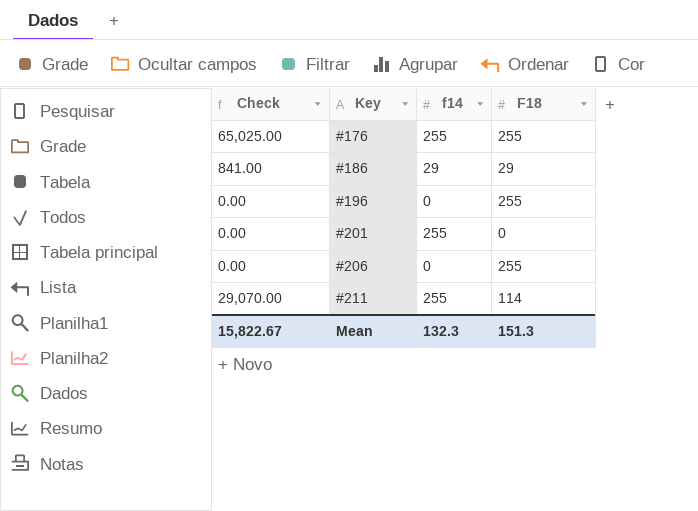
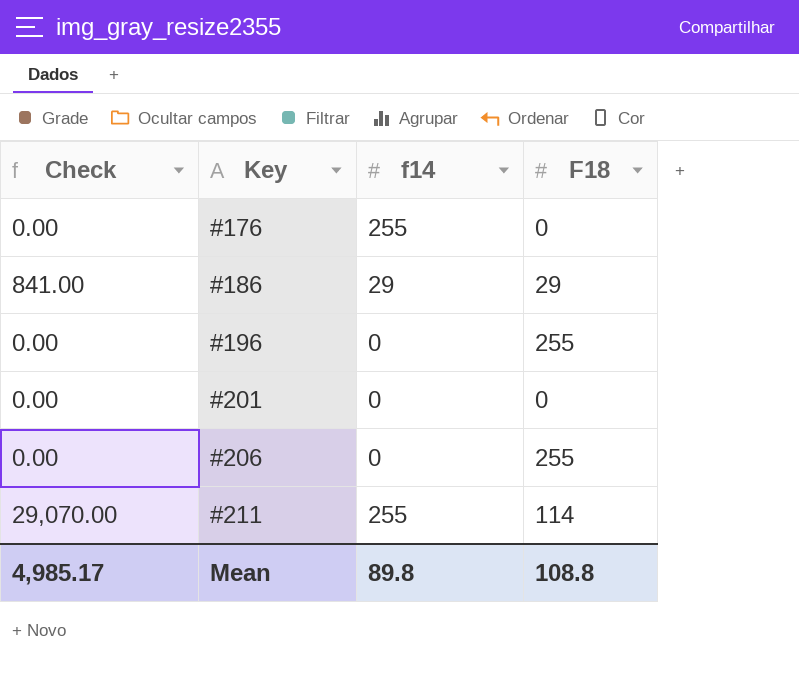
#176 | Check: 65,025.00 -> 0.00
#176 | F18: 255 -> 0
#201 | f14: 255 -> 0
Mean | Check: 15,822.67 -> 4,985.17
Mean | f14: 132.3 -> 89.8
Mean | F18: 151.3 -> 108.8

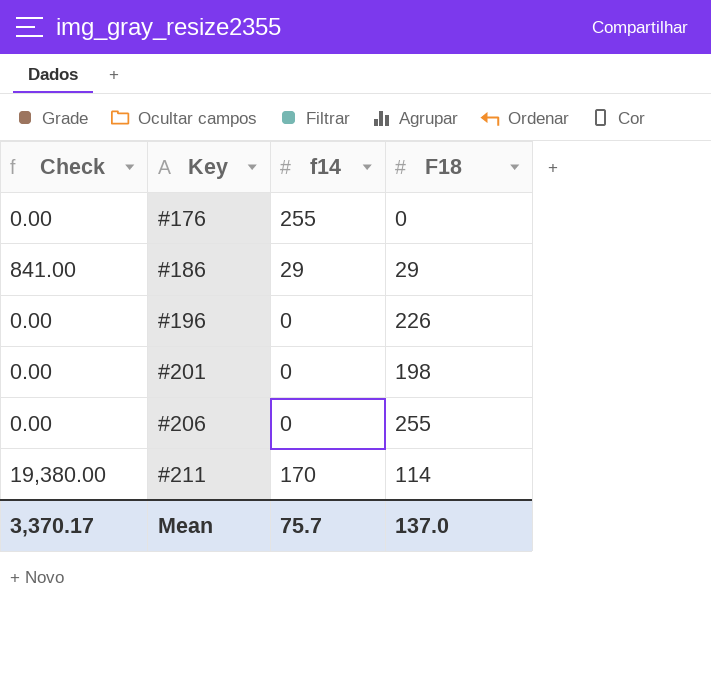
#196 | F18: 255 -> 226
#201 | F18: 0 -> 198
#211 | Check: 29,070.00 -> 19,380.00
#211 | f14: 255 -> 170
Mean | Check: 4,985.17 -> 3,370.17
Mean | f14: 89.8 -> 75.7
Mean | F18: 108.8 -> 137.0

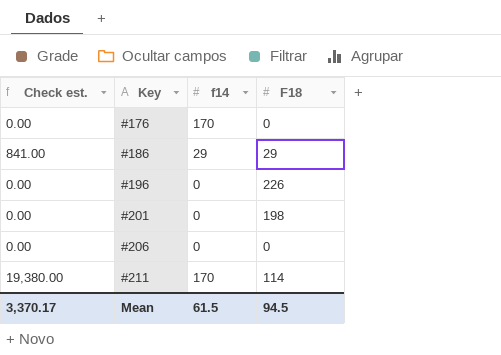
column name: Check -> Check est.
#176 | f14: 255 -> 170
#206 | F18: 255 -> 0
Mean | f14: 75.7 -> 61.5
Mean | F18: 137.0 -> 94.5

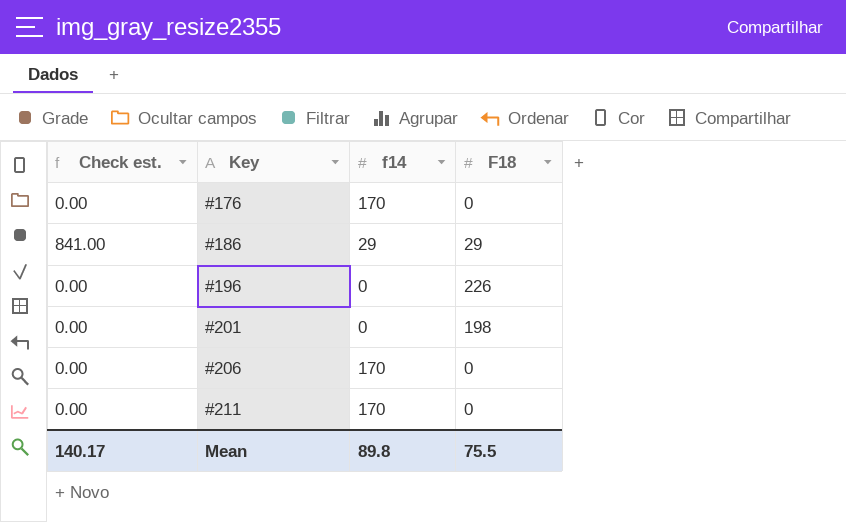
#206 | f14: 0 -> 170
#211 | Check est.: 19,380.00 -> 0.00
#211 | F18: 114 -> 0
Mean | Check est.: 3,370.17 -> 140.17
Mean | f14: 61.5 -> 89.8
Mean | F18: 94.5 -> 75.5

